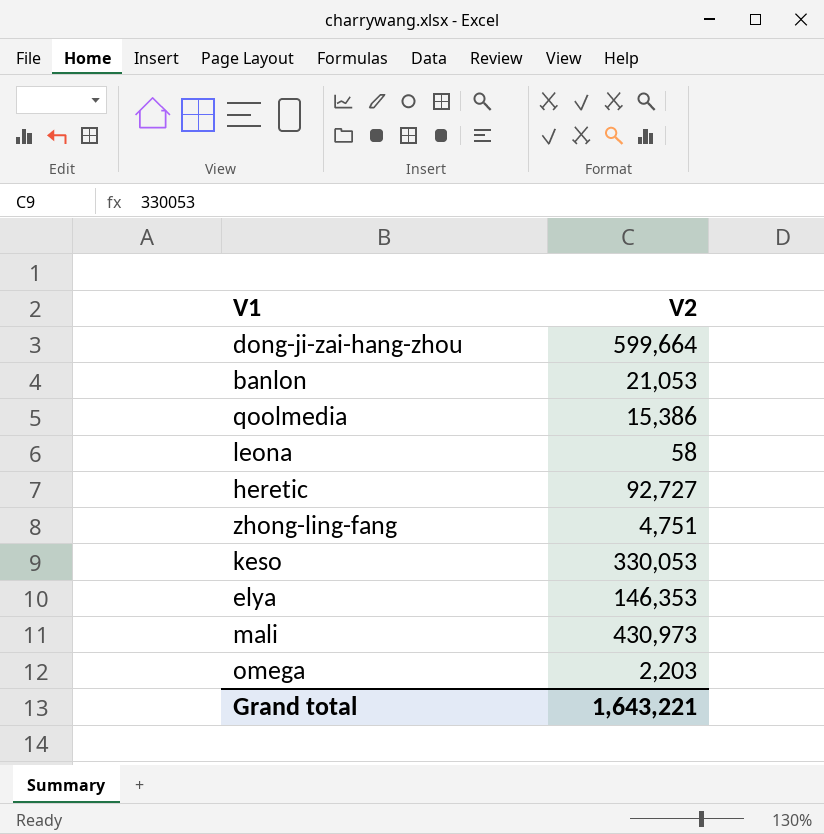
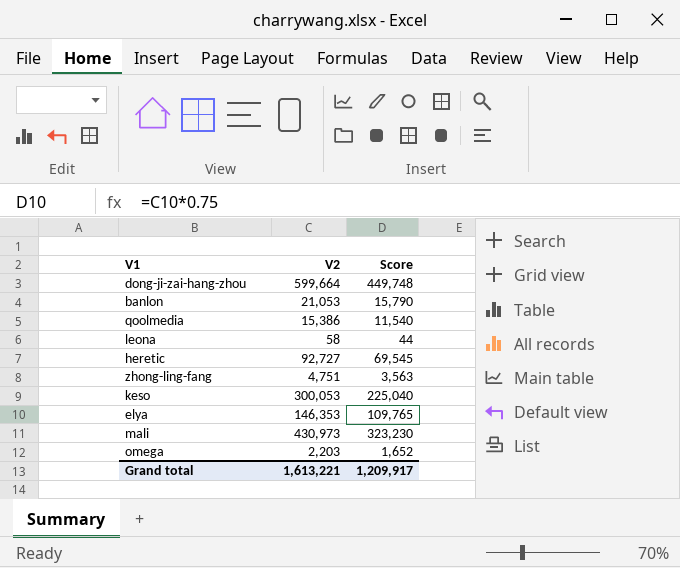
column Score | formula: none -> [V2] * 0.75
keso | V2: 330,053 -> 300,053
Grand total | V2: 1,643,221 -> 1,613,221

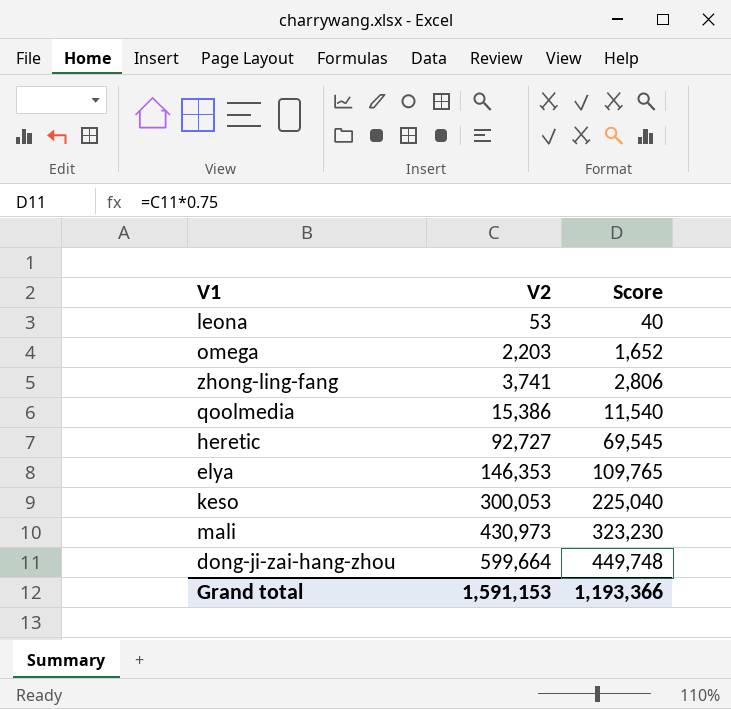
row order: none -> V2 ascending
row banlon: 21,053 | 15,790 -> none
leona | V2: 58 -> 53
leona | Score: 44 -> 40
zhong-ling-fang | V2: 4,751 -> 3,741
zhong-ling-fang | Score: 3,563 -> 2,806
Grand total | V2: 1,613,221 -> 1,591,153
Grand total | Score: 1,209,917 -> 1,193,366

